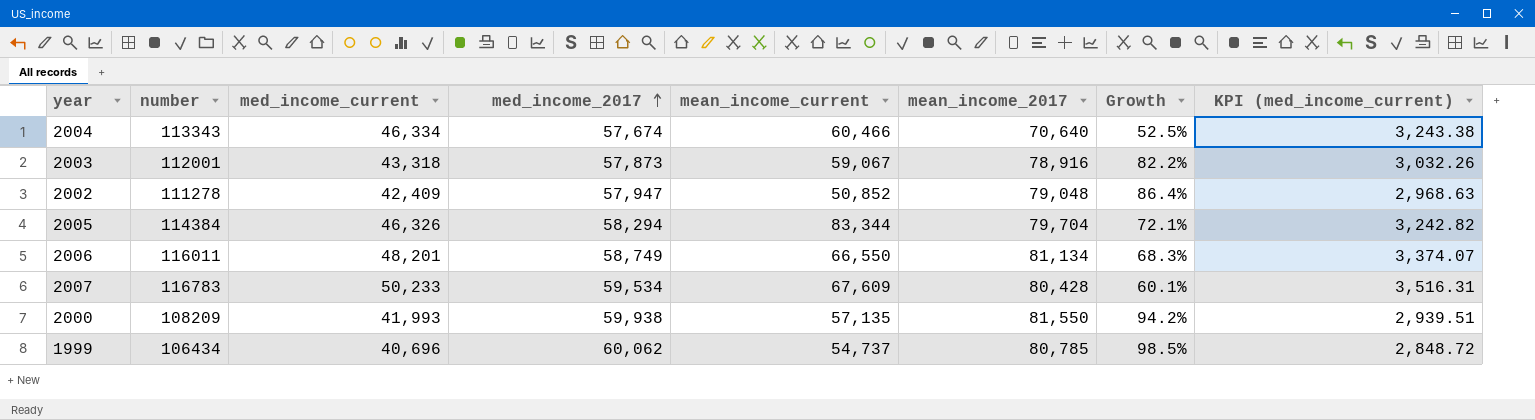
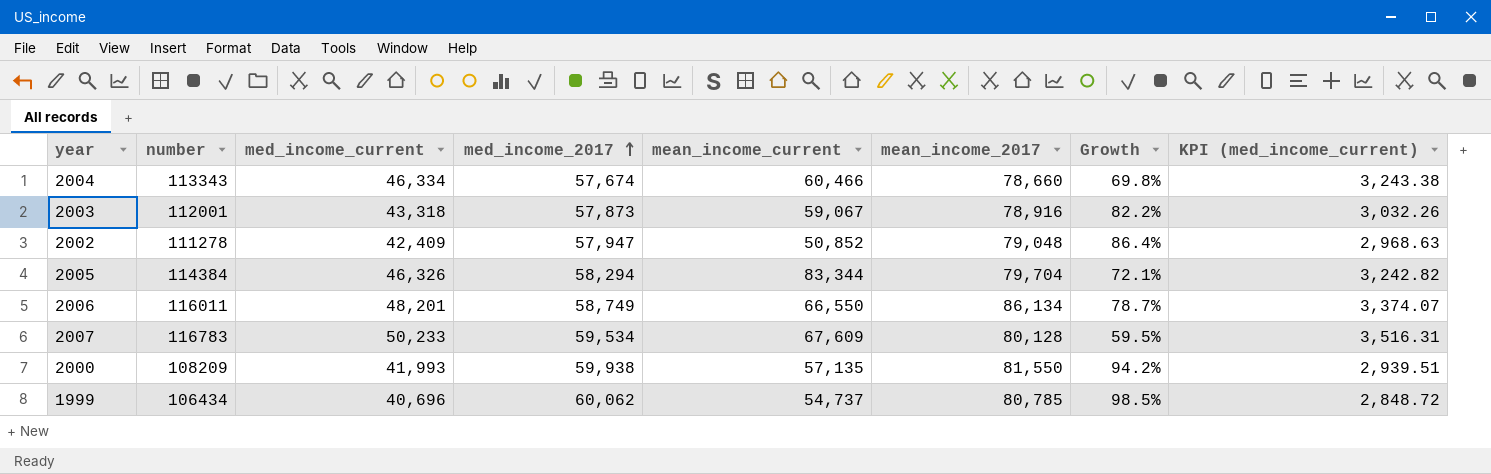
2004 | mean_income_2017: 70,640 -> 78,660
2004 | Growth: 52.5% -> 69.8%
2006 | mean_income_2017: 81,134 -> 86,134
2006 | Growth: 68.3% -> 78.7%
2007 | mean_income_2017: 80,428 -> 80,128
2007 | Growth: 60.1% -> 59.5%

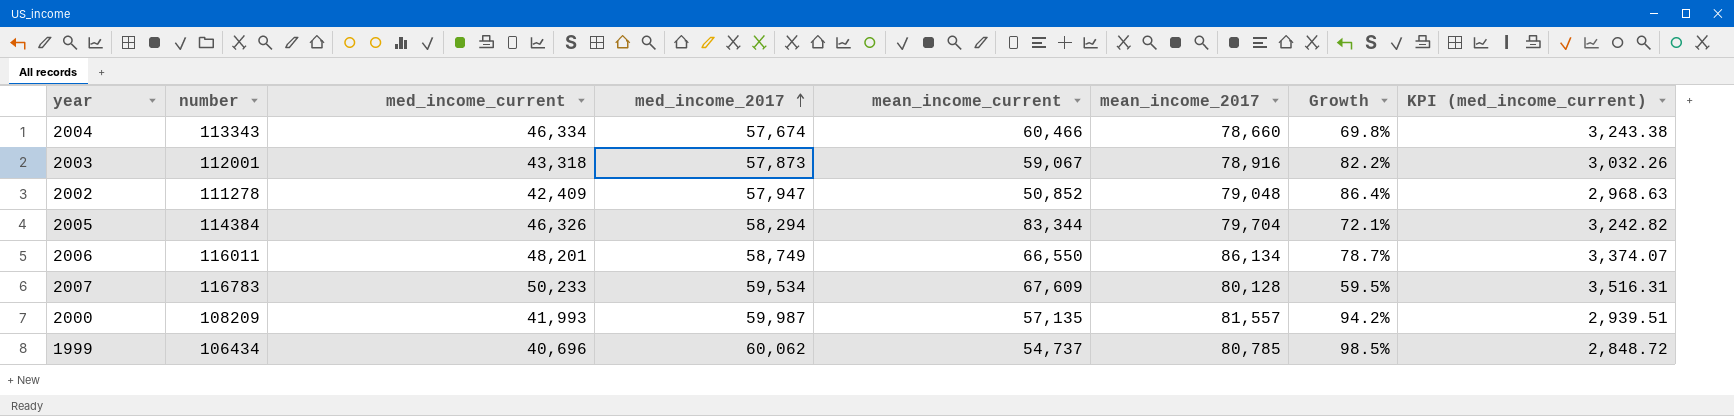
2000 | med_income_2017: 59,938 -> 59,987
2000 | mean_income_2017: 81,550 -> 81,557

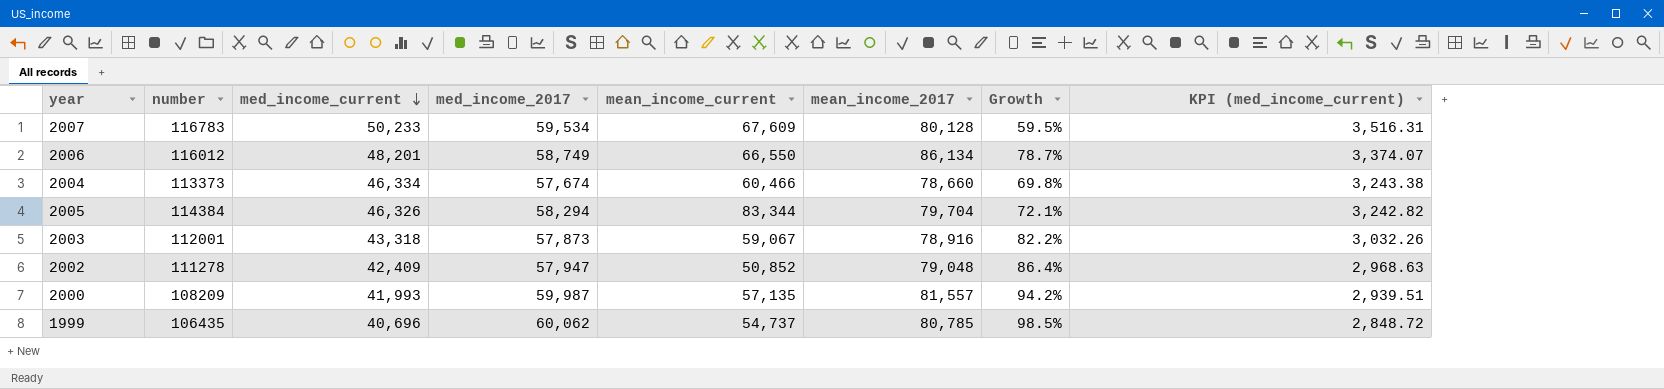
row order: med_income_2017 ascending -> med_income_current descending
2006 | number: 116011 -> 116012
2004 | number: 113343 -> 113373
1999 | number: 106434 -> 106435

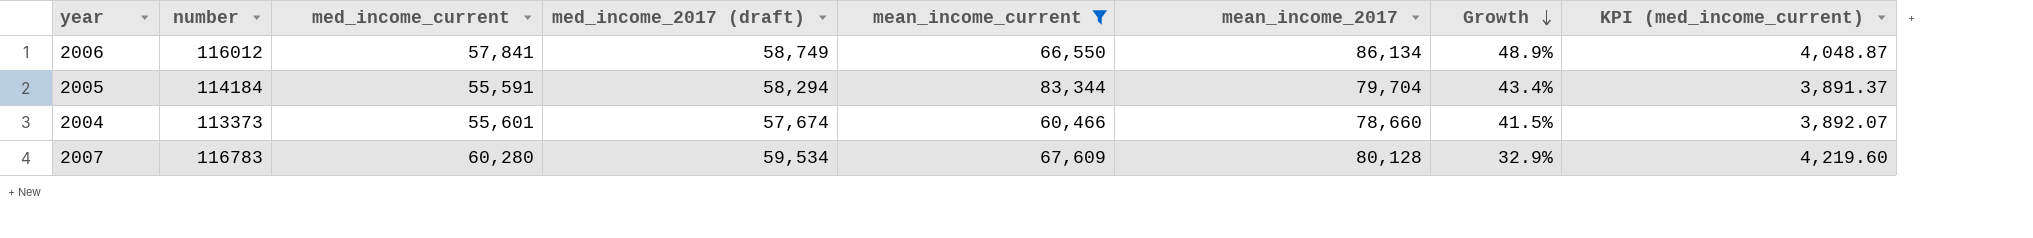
filter: none -> mean_income_current >= 60,466
row order: med_income_current descending -> Growth descending
column name: med_income_2017 -> med_income_2017 (draft)
2006 | med_income_current: 48,201 -> 57,841
2006 | Growth: 78.7% -> 48.9%
2006 | KPI (med_income_current): 3,374.07 -> 4,048.87
2005 | number: 114384 -> 114184
2005 | med_income_current: 46,326 -> 55,591
2005 | Growth: 72.1% -> 43.4%
2005 | KPI (med_income_current): 3,242.82 -> 3,891.37
2004 | med_income_current: 46,334 -> 55,601
2004 | Growth: 69.8% -> 41.5%
2004 | KPI (med_income_current): 3,243.38 -> 3,892.07
2007 | med_income_current: 50,233 -> 60,280
2007 | Growth: 59.5% -> 32.9%
2007 | KPI (med_income_current): 3,516.31 -> 4,219.60

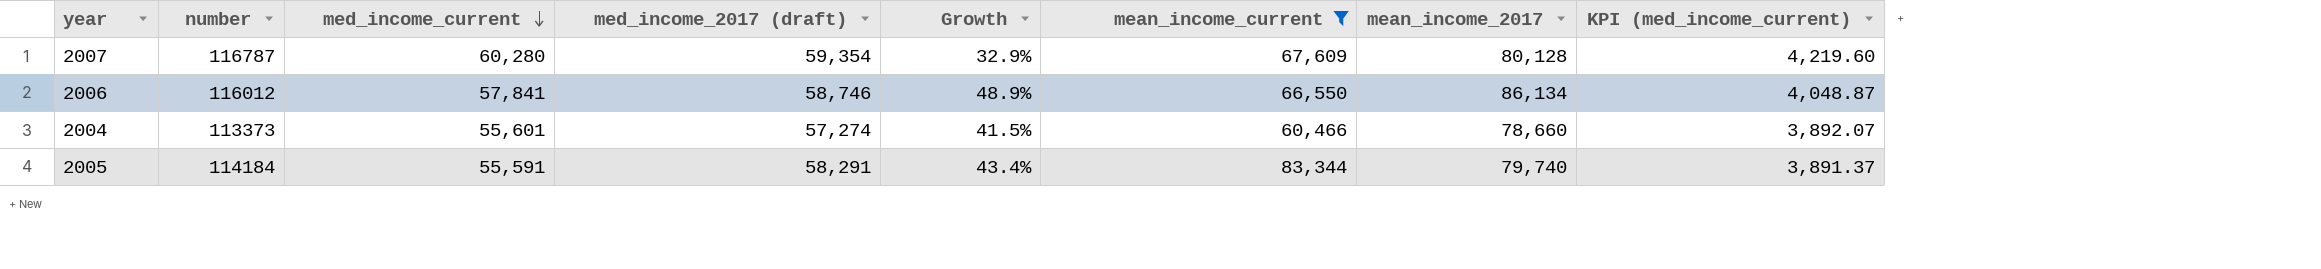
row order: Growth descending -> med_income_current descending
column Growth | position: 7 -> 5
2007 | number: 116783 -> 116787
2007 | med_income_2017 (draft): 59,534 -> 59,354
2006 | med_income_2017 (draft): 58,749 -> 58,746
2004 | med_income_2017 (draft): 57,674 -> 57,274
2005 | med_income_2017 (draft): 58,294 -> 58,291
2005 | mean_income_2017: 79,704 -> 79,740

